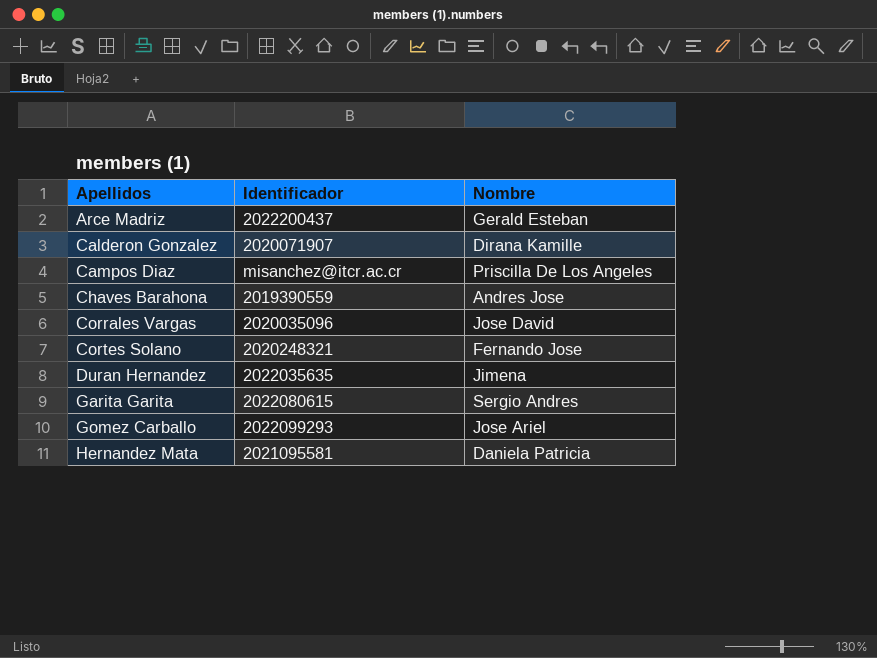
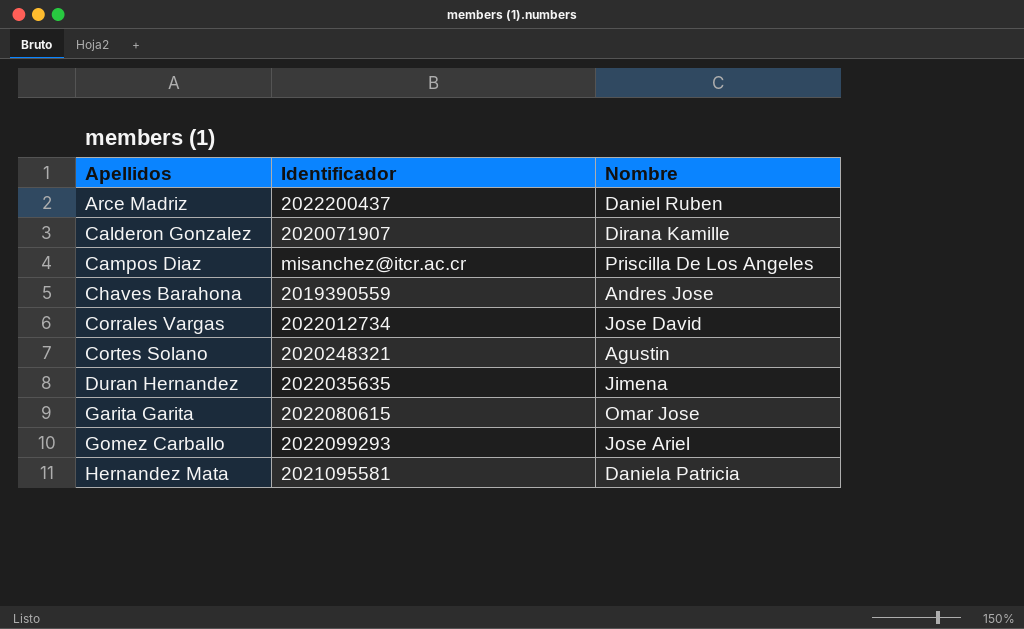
Arce Madriz | Nombre: Gerald Esteban -> Daniel Ruben
Corrales Vargas | Identificador: 2020035096 -> 2022012734
Cortes Solano | Nombre: Fernando Jose -> Agustin
Garita Garita | Nombre: Sergio Andres -> Omar Jose

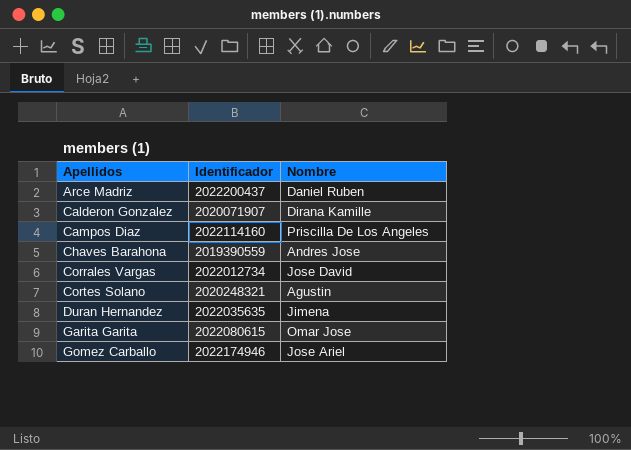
row Hernandez Mata: 2021095581 | Daniela Patricia -> none
Campos Diaz | Identificador: misanchez@itcr.ac.cr -> 2022114160
Gomez Carballo | Identificador: 2022099293 -> 2022174946

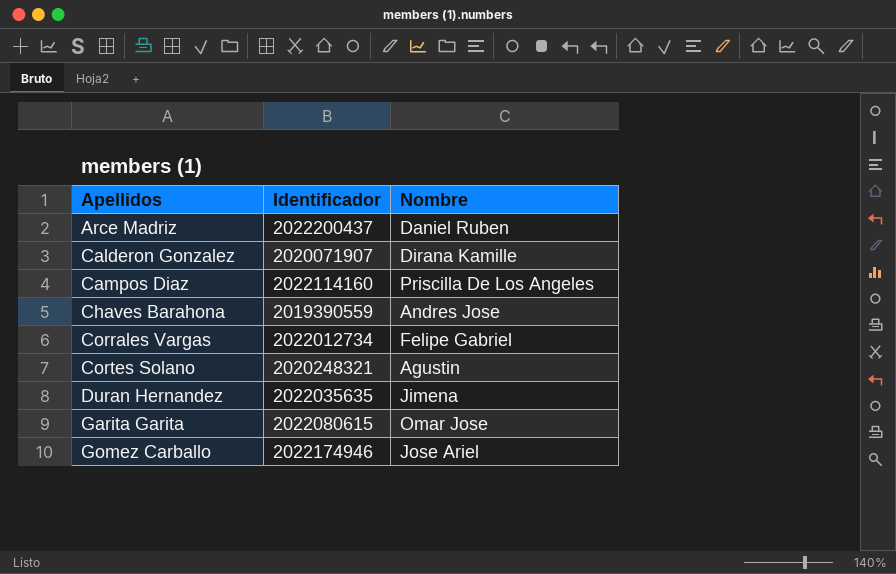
Corrales Vargas | Nombre: Jose David -> Felipe Gabriel

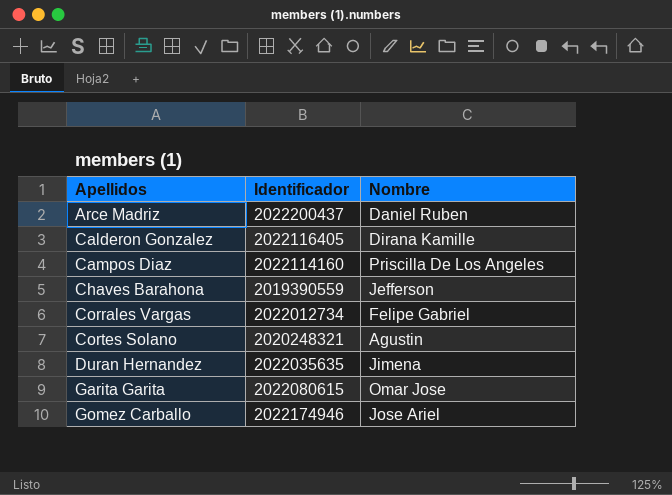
Calderon Gonzalez | Identificador: 2020071907 -> 2022116405
Chaves Barahona | Nombre: Andres Jose -> Jefferson

